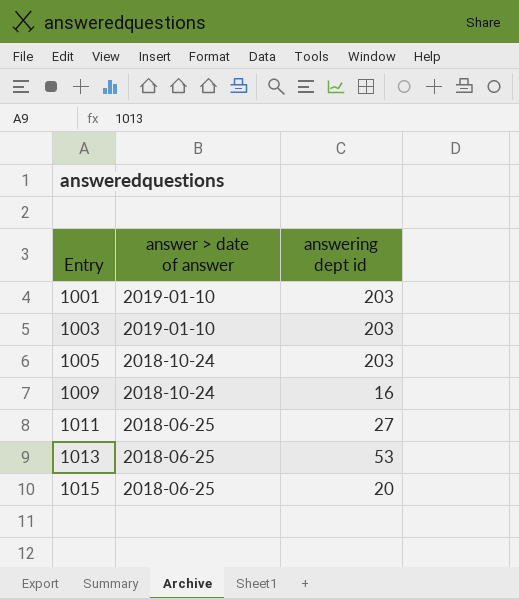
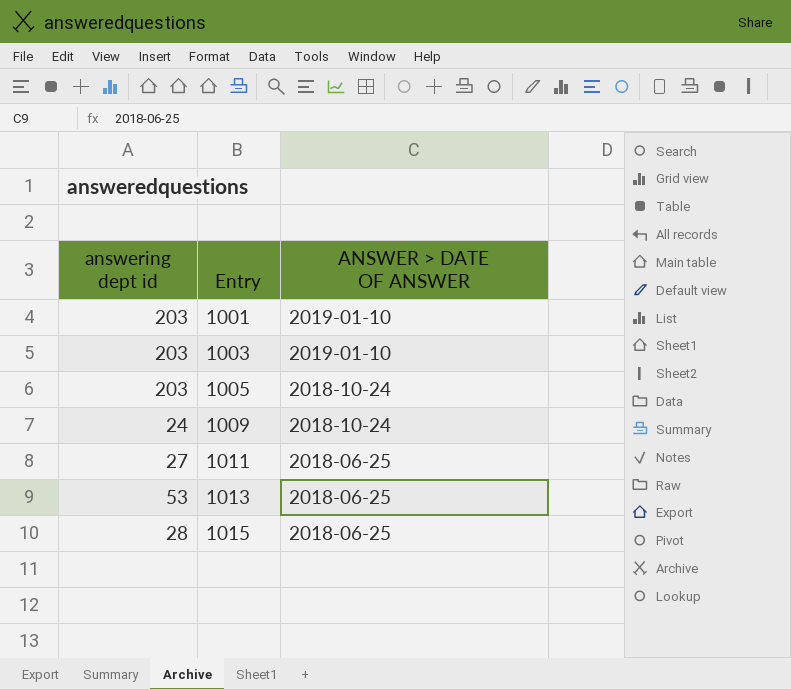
column answering dept id | position: 3 -> 1
column name: answer > date of answer -> ANSWER > DATE OF ANSWER
1009 | answering dept id: 16 -> 24
1015 | answering dept id: 20 -> 28

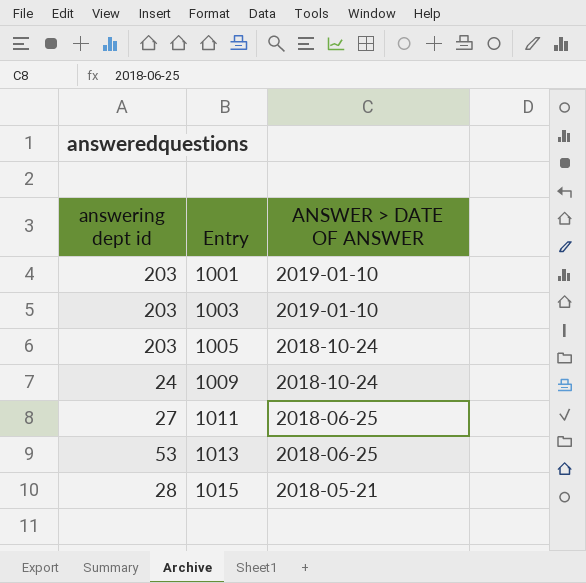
1015 | ANSWER > DATE OF ANSWER: 2018-06-25 -> 2018-05-21

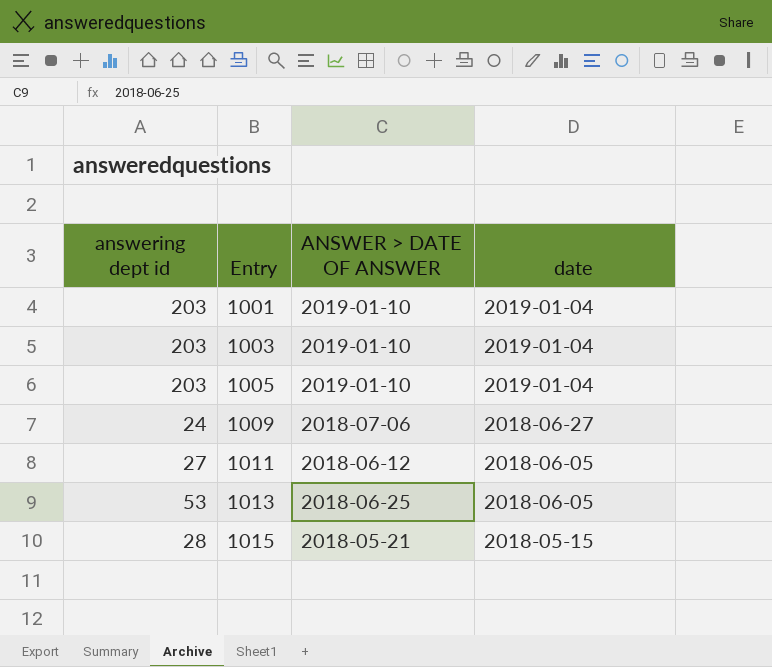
column date | position: none -> 4
1005 | ANSWER > DATE OF ANSWER: 2018-10-24 -> 2019-01-10
1009 | ANSWER > DATE OF ANSWER: 2018-10-24 -> 2018-07-06
1011 | ANSWER > DATE OF ANSWER: 2018-06-25 -> 2018-06-12

